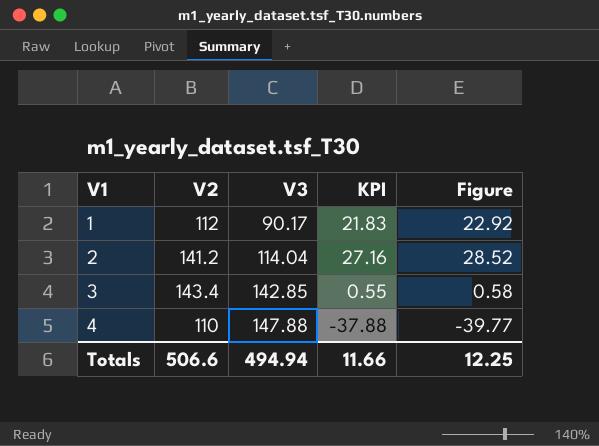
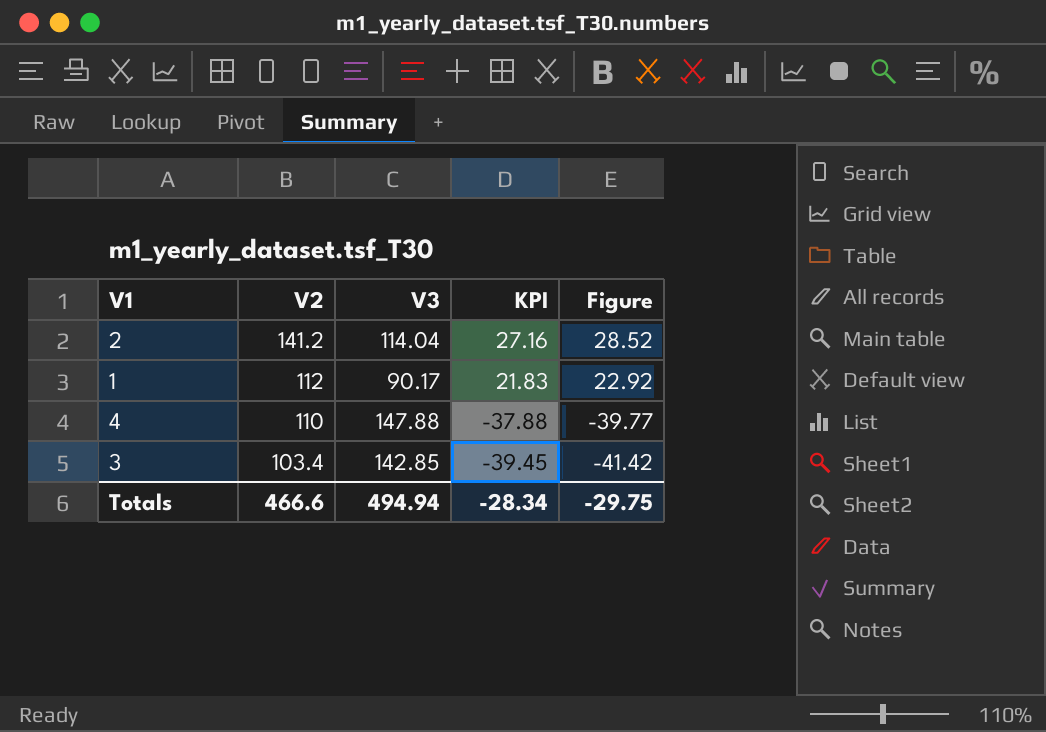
row order: V1 ascending -> V2 descending
3 | V2: 143.4 -> 103.4
3 | KPI: 0.55 -> -39.45
3 | Figure: 0.58 -> -41.42
Totals | V2: 506.6 -> 466.6
Totals | KPI: 11.66 -> -28.34
Totals | Figure: 12.25 -> -29.75

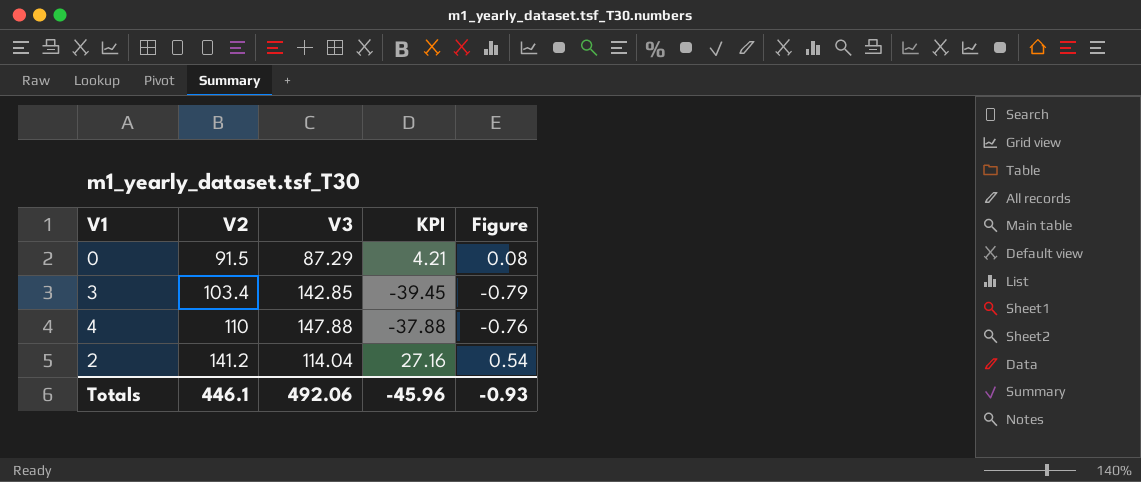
row order: V2 descending -> V2 ascending
column Figure | formula: [KPI] * 1.05 -> [KPI] * 0.02
row 1: 112 | 90.17 | 21.83 | 22.92 -> none
row 0: none -> 91.5 | 87.29 | 4.21 | 0.08
Totals | V2: 466.6 -> 446.1
Totals | V3: 494.94 -> 492.06
Totals | KPI: -28.34 -> -45.96
Totals | Figure: -29.75 -> -0.93

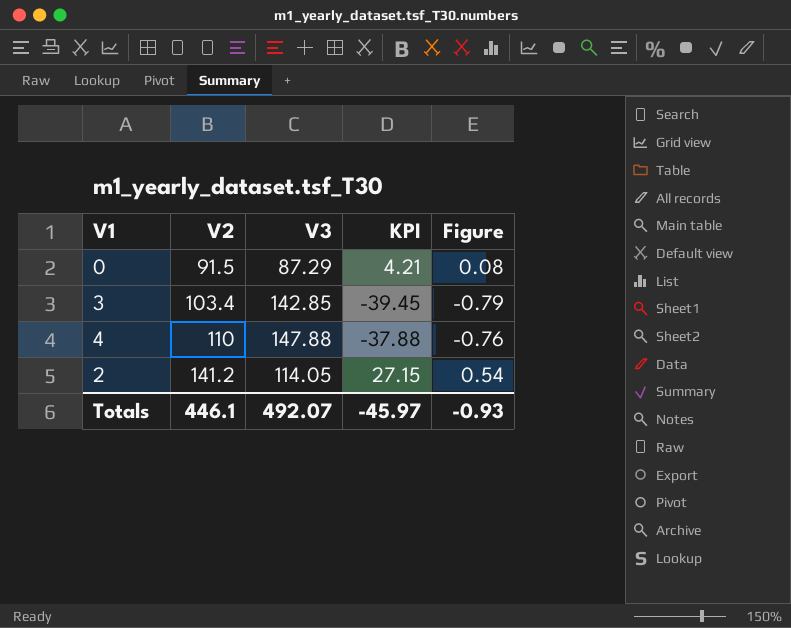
2 | V3: 114.04 -> 114.05
2 | KPI: 27.16 -> 27.15
Totals | V3: 492.06 -> 492.07
Totals | KPI: -45.96 -> -45.97

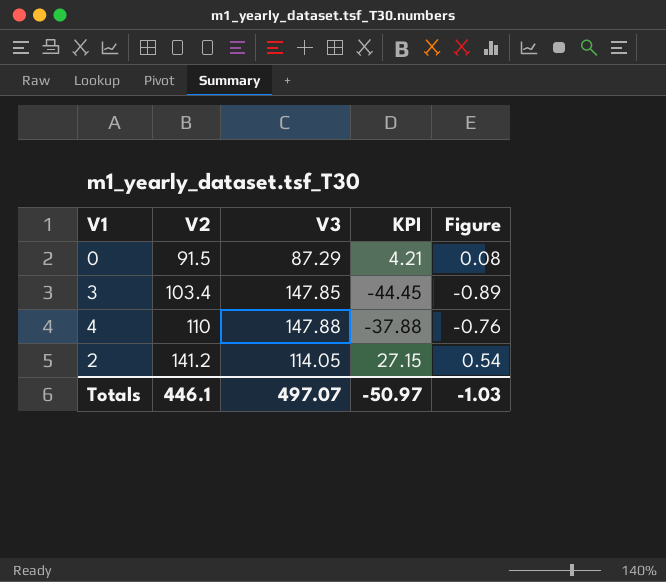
3 | V3: 142.85 -> 147.85
3 | KPI: -39.45 -> -44.45
3 | Figure: -0.79 -> -0.89
Totals | V3: 492.07 -> 497.07
Totals | KPI: -45.97 -> -50.97
Totals | Figure: -0.93 -> -1.03

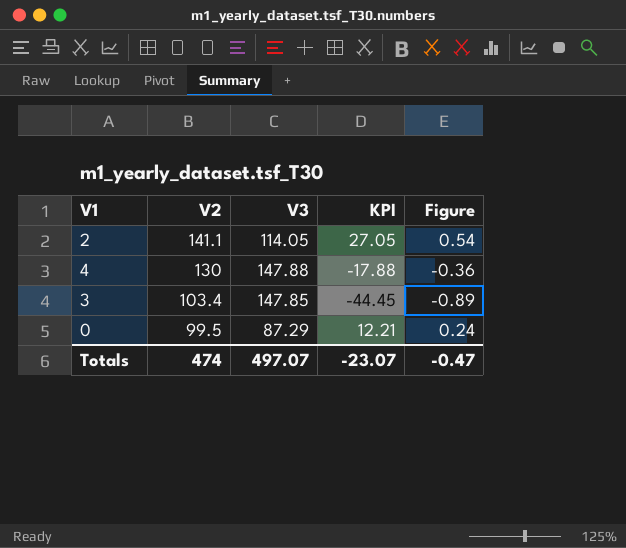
row order: V2 ascending -> V2 descending
2 | V2: 141.2 -> 141.1
2 | KPI: 27.15 -> 27.05
4 | V2: 110 -> 130
4 | KPI: -37.88 -> -17.88
4 | Figure: -0.76 -> -0.36
0 | V2: 91.5 -> 99.5
0 | KPI: 4.21 -> 12.21
0 | Figure: 0.08 -> 0.24
Totals | V2: 446.1 -> 474
Totals | KPI: -50.97 -> -23.07
Totals | Figure: -1.03 -> -0.47

